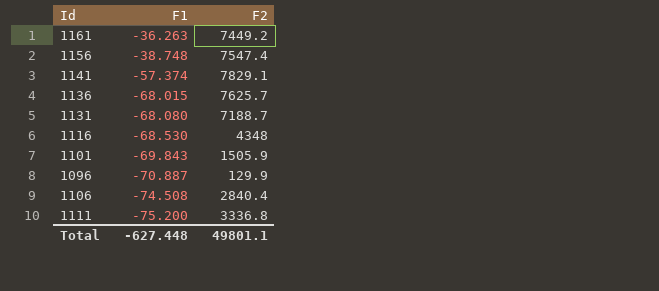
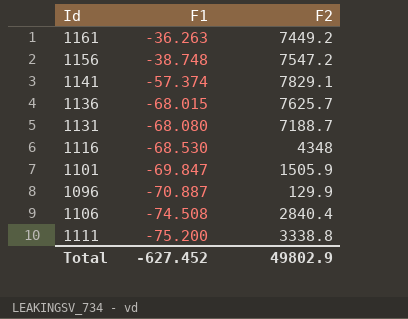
1156 | F2: 7547.4 -> 7547.2
1101 | F1: -69.843 -> -69.847
1111 | F2: 3336.8 -> 3338.8
Total | F1: -627.448 -> -627.452
Total | F2: 49801.1 -> 49802.9

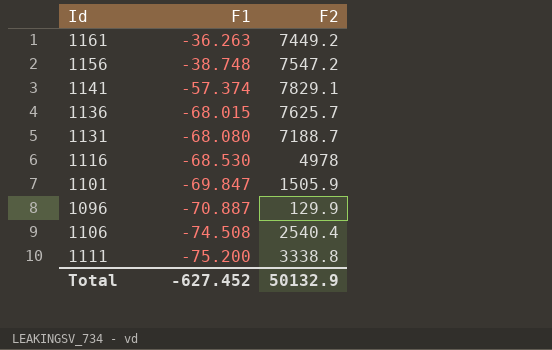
1116 | F2: 4348 -> 4978
1106 | F2: 2840.4 -> 2540.4
Total | F2: 49802.9 -> 50132.9

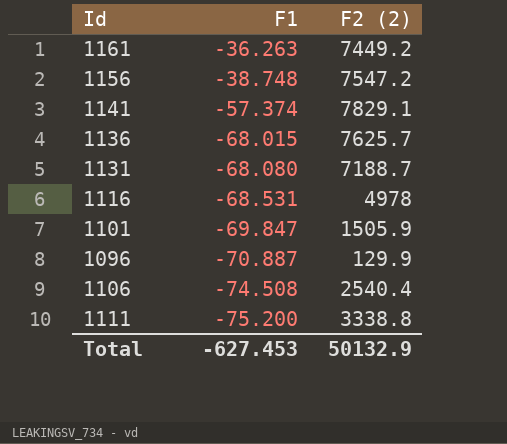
column name: F2 -> F2 (2)
1116 | F1: -68.530 -> -68.531
Total | F1: -627.452 -> -627.453

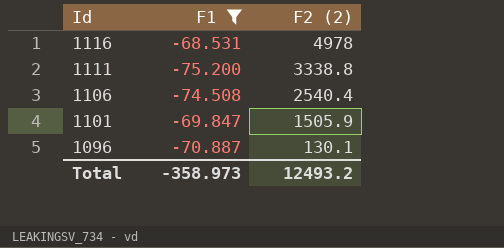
filter: none -> F1 <= -68.531
row order: F1 descending -> Id descending
1096 | F2 (2): 129.9 -> 130.1
Total | F1: -627.453 -> -358.973
Total | F2 (2): 50132.9 -> 12493.2

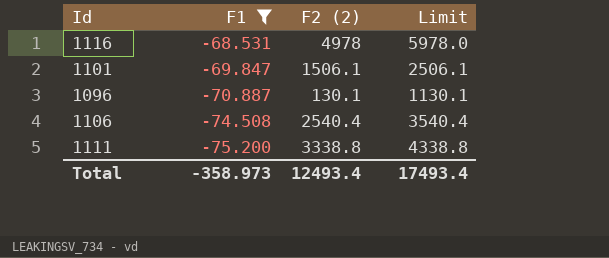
row order: Id descending -> F1 descending
column Limit | formula: none -> [F2 (2)] + 1000
1101 | F2 (2): 1505.9 -> 1506.1
Total | F2 (2): 12493.2 -> 12493.4

